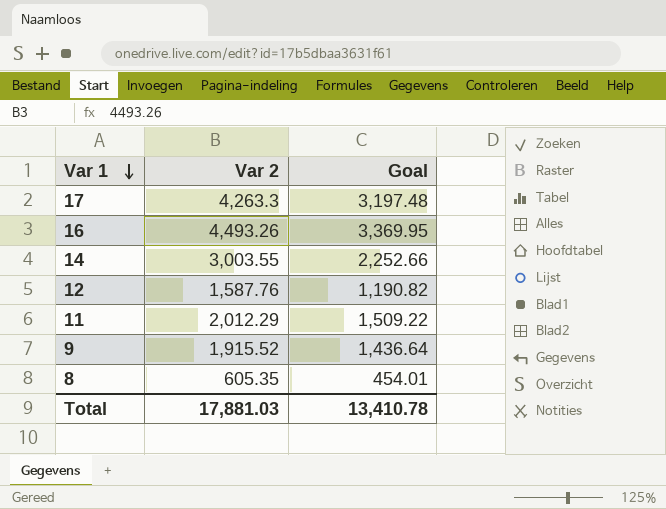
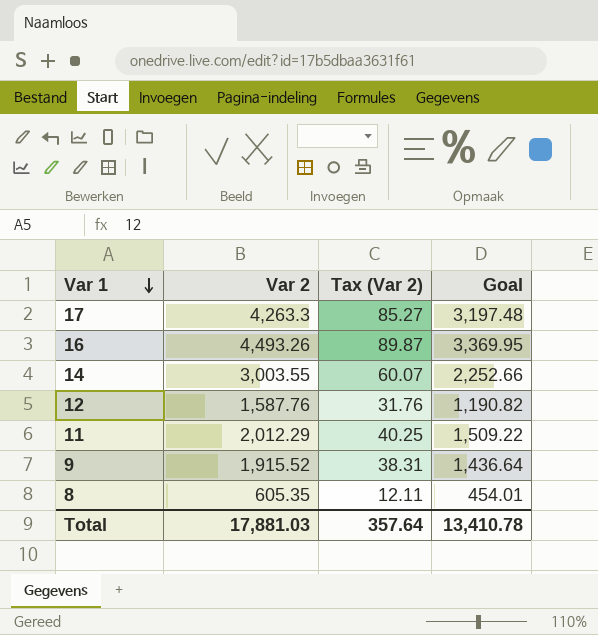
column Tax (Var 2) | formula: none -> [Var 2] * 0.02

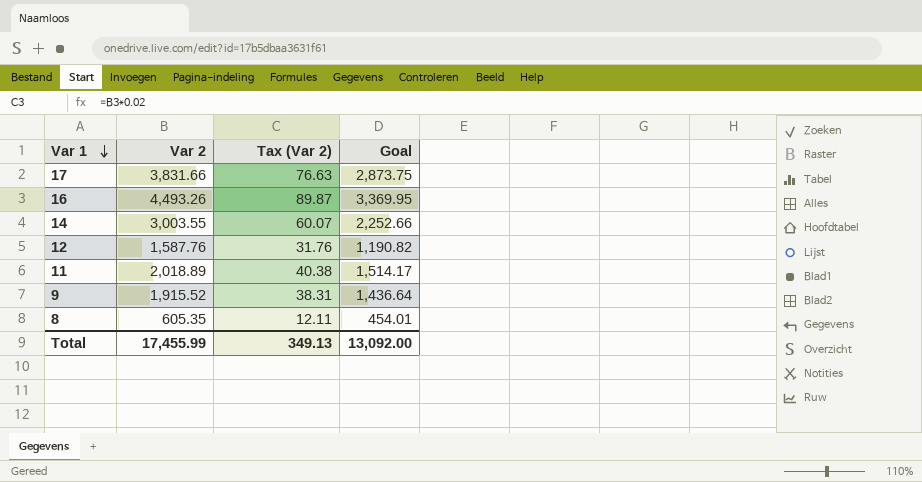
17 | Var 2: 4,263.3 -> 3,831.66
17 | Tax (Var 2): 85.27 -> 76.63
17 | Goal: 3,197.48 -> 2,873.75
11 | Var 2: 2,012.29 -> 2,018.89
11 | Tax (Var 2): 40.25 -> 40.38
11 | Goal: 1,509.22 -> 1,514.17
Total | Var 2: 17,881.03 -> 17,455.99
Total | Tax (Var 2): 357.64 -> 349.13
Total | Goal: 13,410.78 -> 13,092.00

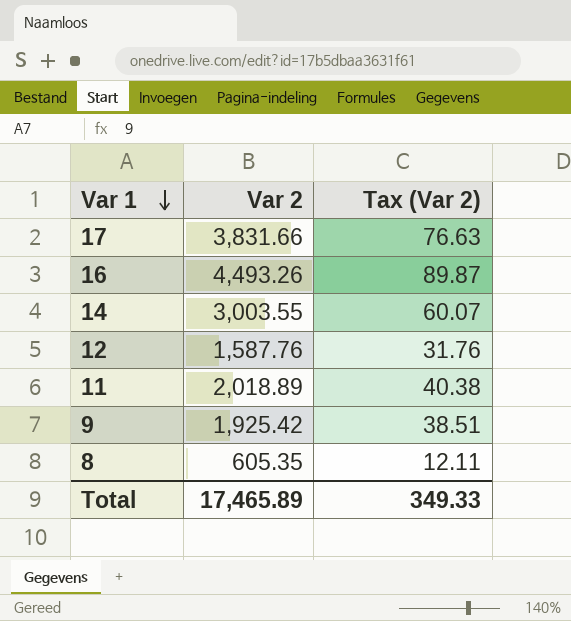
column Goal | formula: [Var 2] * 0.75 -> none
9 | Var 2: 1,915.52 -> 1,925.42
9 | Tax (Var 2): 38.31 -> 38.51
Total | Var 2: 17,455.99 -> 17,465.89
Total | Tax (Var 2): 349.13 -> 349.33

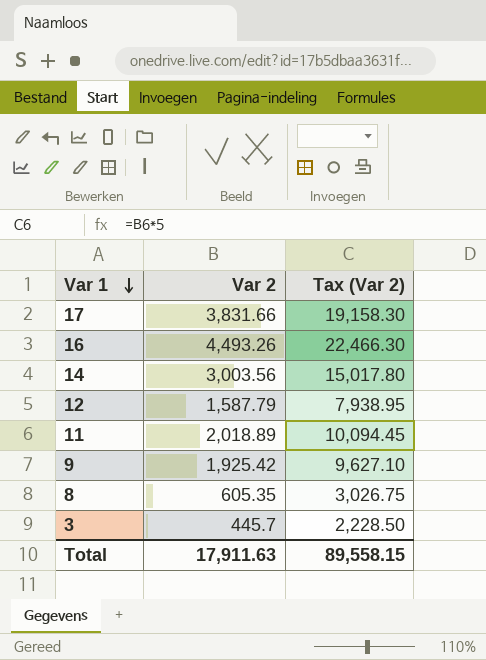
column Tax (Var 2) | formula: [Var 2] * 0.02 -> [Var 2] * 5
14 | Var 2: 3,003.55 -> 3,003.56
12 | Var 2: 1,587.76 -> 1,587.79
row 3: none -> 445.7 | 2,228.50
Total | Var 2: 17,465.89 -> 17,911.63
Total | Tax (Var 2): 349.33 -> 89,558.15

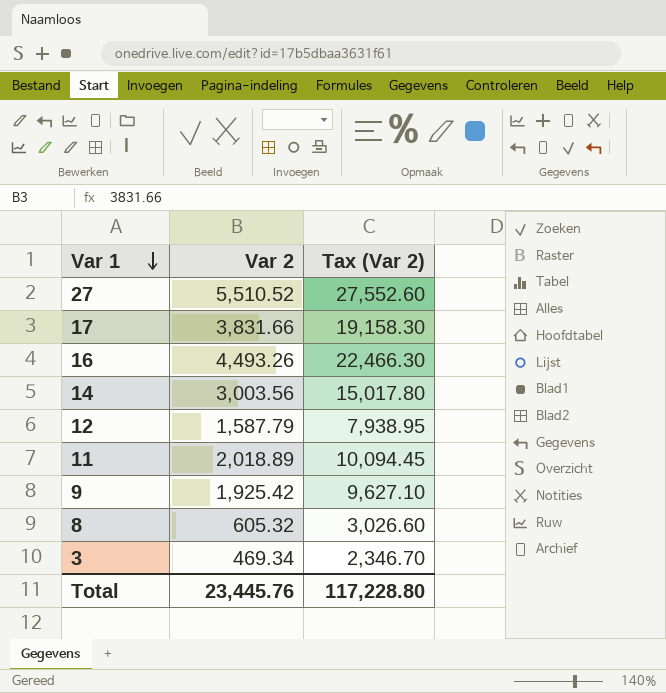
row 27: none -> 5,510.52 | 27,552.60
8 | Var 2: 605.35 -> 605.32
8 | Tax (Var 2): 3,026.75 -> 3,026.60
3 | Var 2: 445.7 -> 469.34
3 | Tax (Var 2): 2,228.50 -> 2,346.70
Total | Var 2: 17,911.63 -> 23,445.76
Total | Tax (Var 2): 89,558.15 -> 117,228.80

